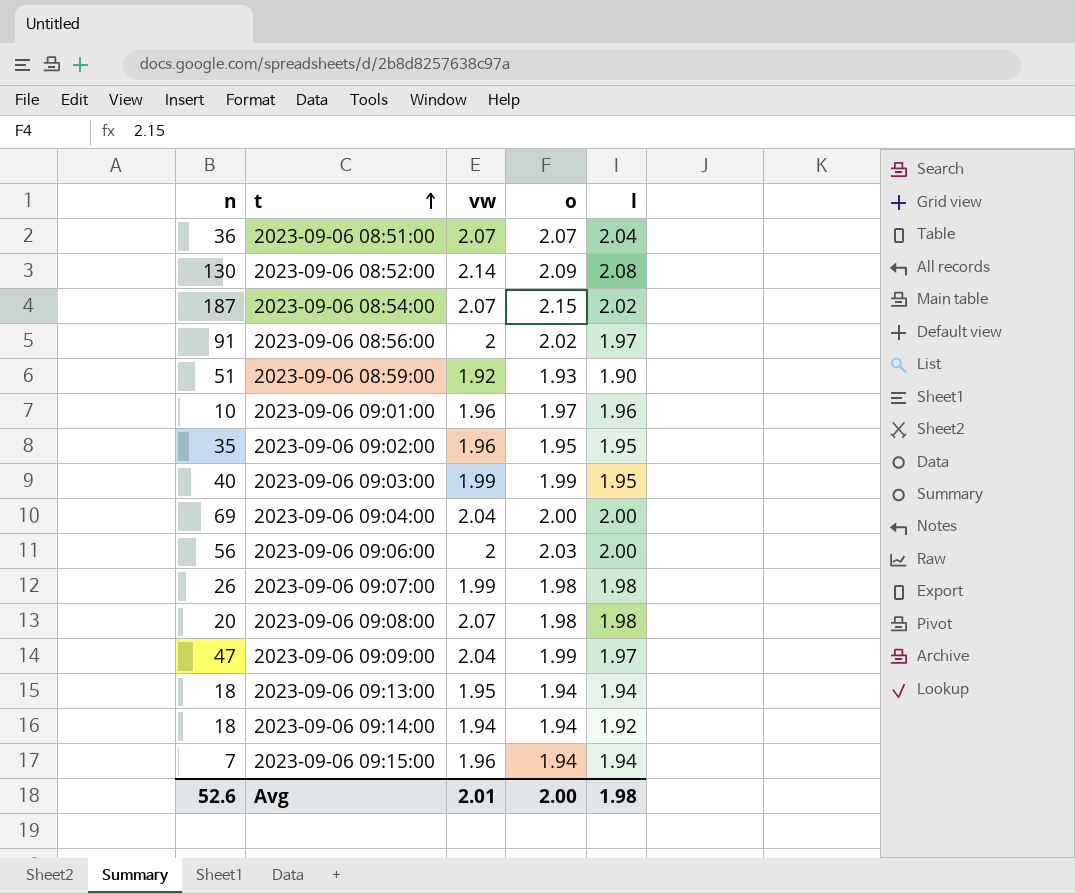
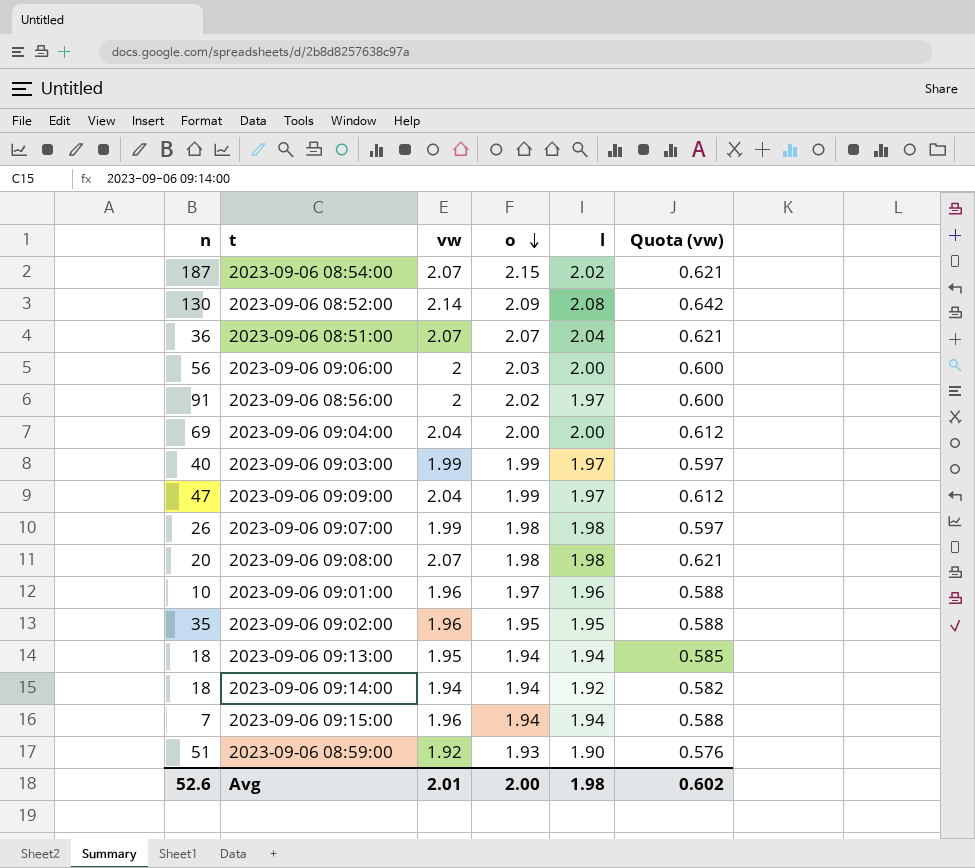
row order: t ascending -> o descending
column Quota (vw) | formula: none -> [vw] * 0.3
2023-09-06 09:03:00 | l: 1.95 -> 1.97

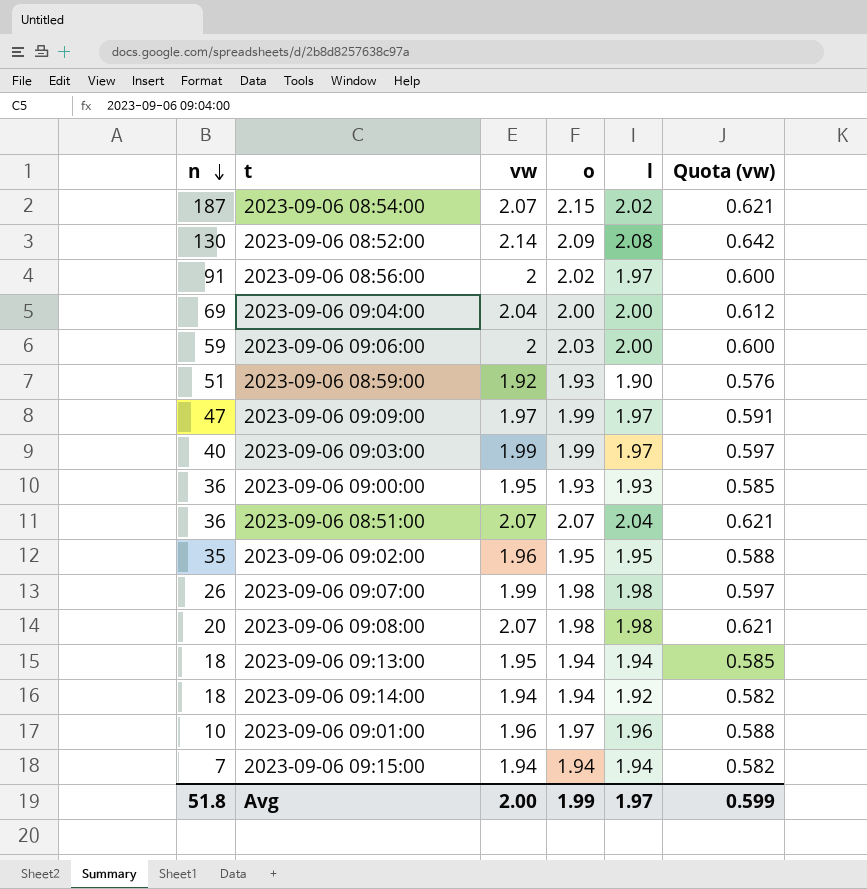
row order: o descending -> n descending
2023-09-06 09:06:00 | n: 56 -> 59
2023-09-06 09:09:00 | vw: 2.04 -> 1.97
2023-09-06 09:09:00 | Quota (vw): 0.612 -> 0.591
row 2023-09-06 09:00:00: none -> 36 | 1.95 | 1.93 | 1.93 | 0.585
2023-09-06 09:15:00 | vw: 1.96 -> 1.94
2023-09-06 09:15:00 | Quota (vw): 0.588 -> 0.582
Avg | n: 52.6 -> 51.8
Avg | vw: 2.01 -> 2.00
Avg | o: 2.00 -> 1.99
Avg | l: 1.98 -> 1.97
Avg | Quota (vw): 0.602 -> 0.599

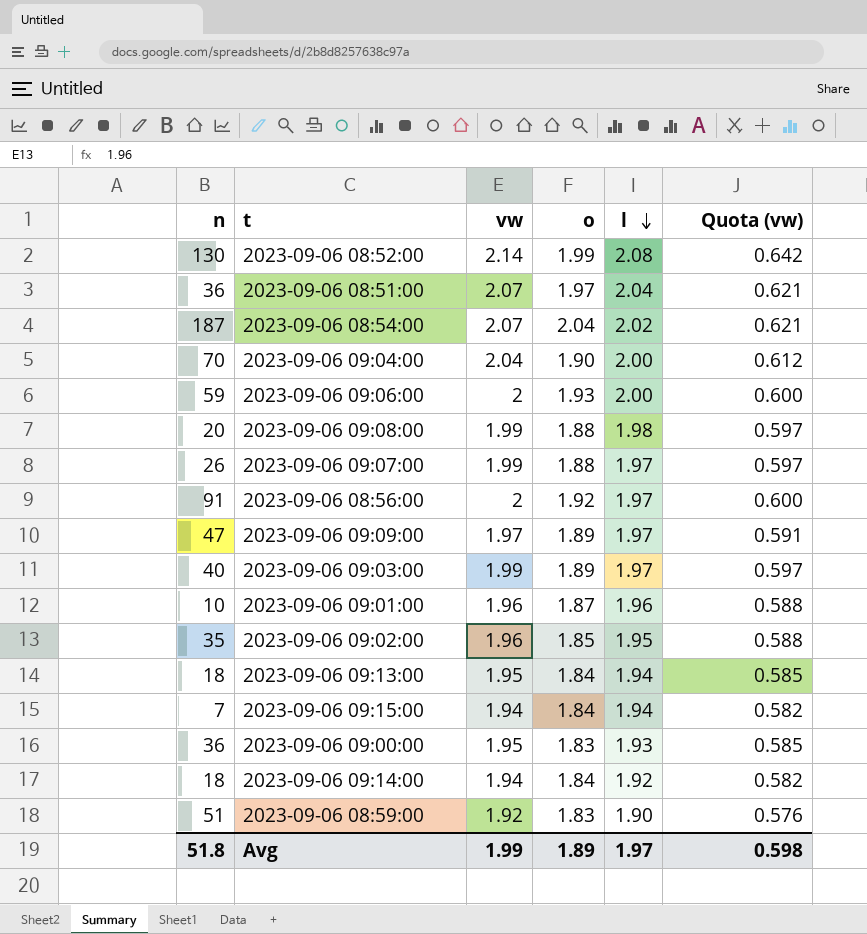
row order: n descending -> l descending
2023-09-06 08:52:00 | o: 2.09 -> 1.99
2023-09-06 08:51:00 | o: 2.07 -> 1.97
2023-09-06 08:54:00 | o: 2.15 -> 2.04
2023-09-06 09:04:00 | n: 69 -> 70
2023-09-06 09:04:00 | o: 2.00 -> 1.90
2023-09-06 09:06:00 | o: 2.03 -> 1.93
2023-09-06 09:08:00 | vw: 2.07 -> 1.99
2023-09-06 09:08:00 | o: 1.98 -> 1.88
2023-09-06 09:08:00 | Quota (vw): 0.621 -> 0.597
2023-09-06 09:07:00 | o: 1.98 -> 1.88
2023-09-06 09:07:00 | l: 1.98 -> 1.97
2023-09-06 08:56:00 | o: 2.02 -> 1.92
2023-09-06 09:09:00 | o: 1.99 -> 1.89
2023-09-06 09:03:00 | o: 1.99 -> 1.89
2023-09-06 09:01:00 | o: 1.97 -> 1.87
2023-09-06 09:02:00 | o: 1.95 -> 1.85
2023-09-06 09:13:00 | o: 1.94 -> 1.84
2023-09-06 09:15:00 | o: 1.94 -> 1.84
2023-09-06 09:00:00 | o: 1.93 -> 1.83
2023-09-06 09:14:00 | o: 1.94 -> 1.84
2023-09-06 08:59:00 | o: 1.93 -> 1.83
Avg | vw: 2.00 -> 1.99
Avg | o: 1.99 -> 1.89
Avg | Quota (vw): 0.599 -> 0.598

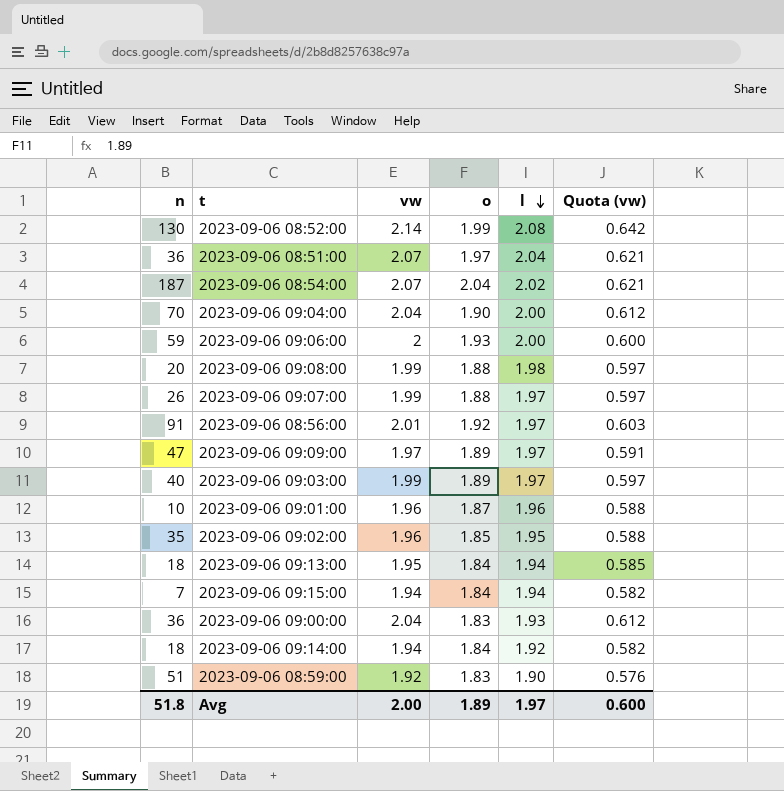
2023-09-06 08:56:00 | vw: 2 -> 2.01
2023-09-06 08:56:00 | Quota (vw): 0.600 -> 0.603
2023-09-06 09:00:00 | vw: 1.95 -> 2.04
2023-09-06 09:00:00 | Quota (vw): 0.585 -> 0.612
Avg | vw: 1.99 -> 2.00
Avg | Quota (vw): 0.598 -> 0.600

